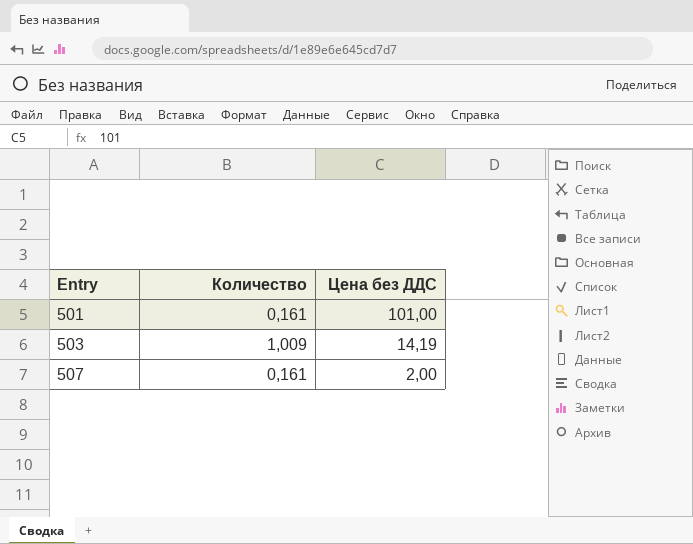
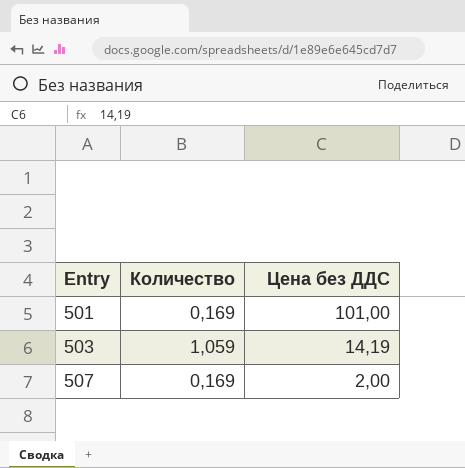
501 | Количество: 0,161 -> 0,169
503 | Количество: 1,009 -> 1,059
507 | Количество: 0,161 -> 0,169

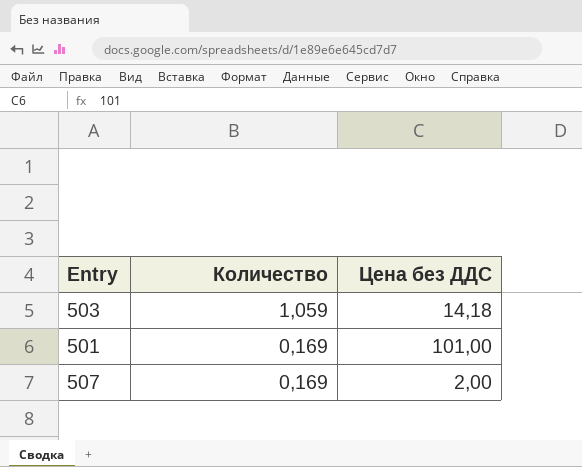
row order: Entry ascending -> Количество descending
503 | Цена без ДДС: 14,19 -> 14,18

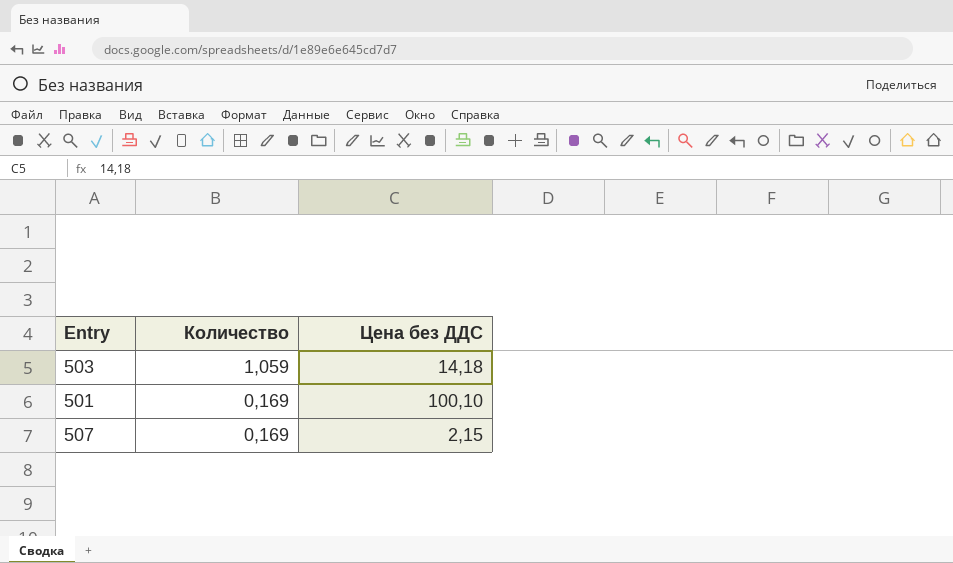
501 | Цена без ДДС: 101,00 -> 100,10
507 | Цена без ДДС: 2,00 -> 2,15

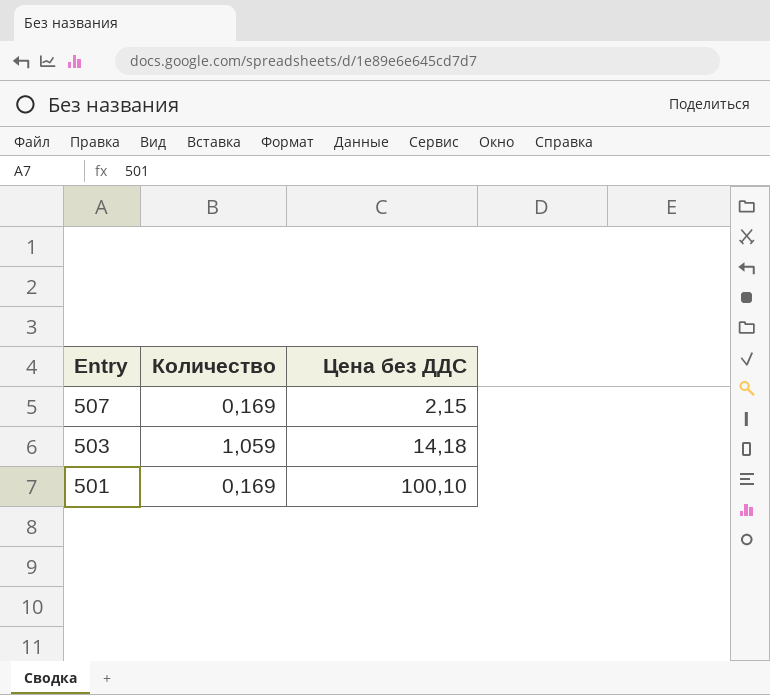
row order: Количество descending -> Entry descending

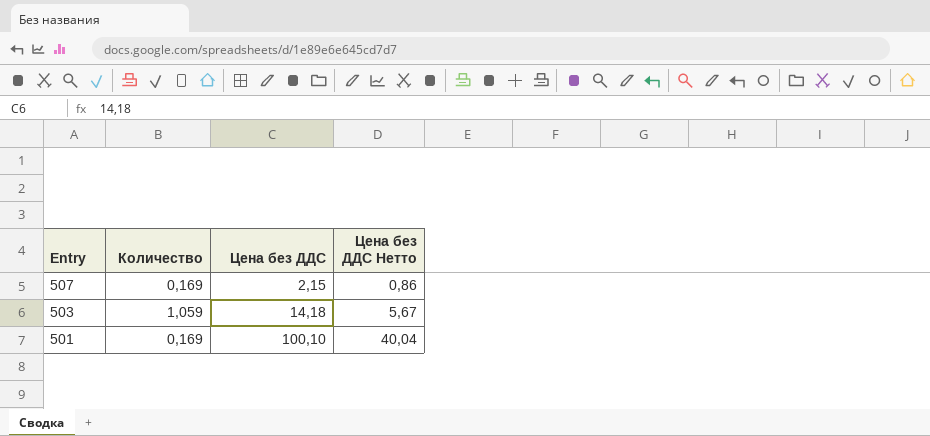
column Цена без ДДС Нетто | formula: none -> [Цена без ДДС] * 0,4

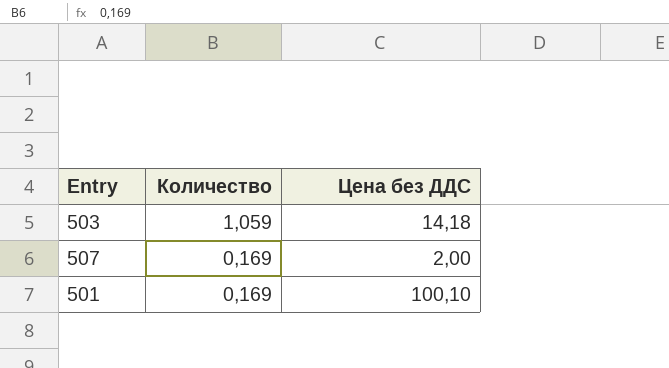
row order: Entry descending -> Количество descending
column Цена без ДДС Нетто | formula: [Цена без ДДС] * 0,4 -> none
507 | Цена без ДДС: 2,15 -> 2,00

